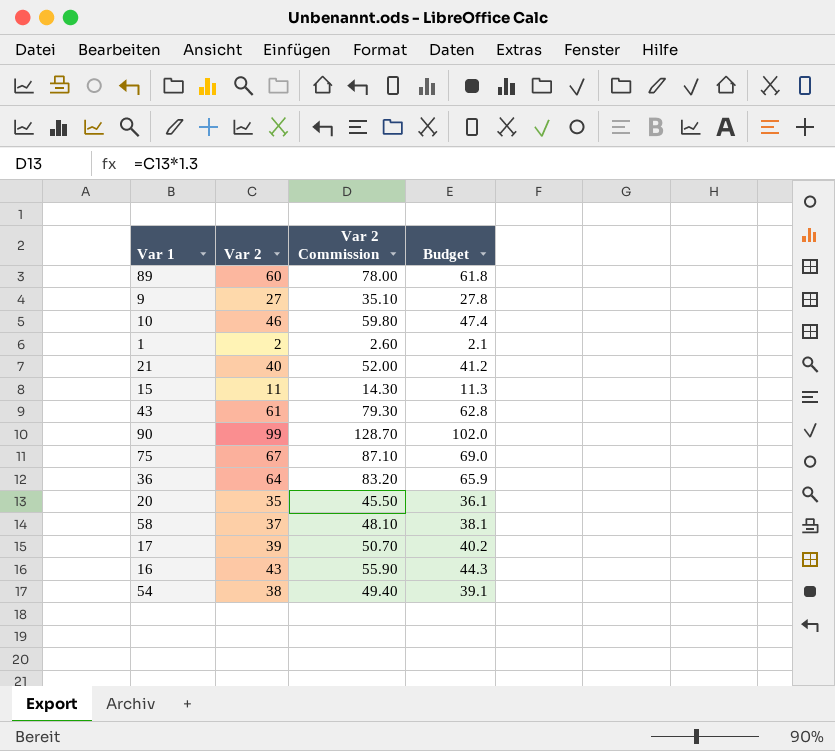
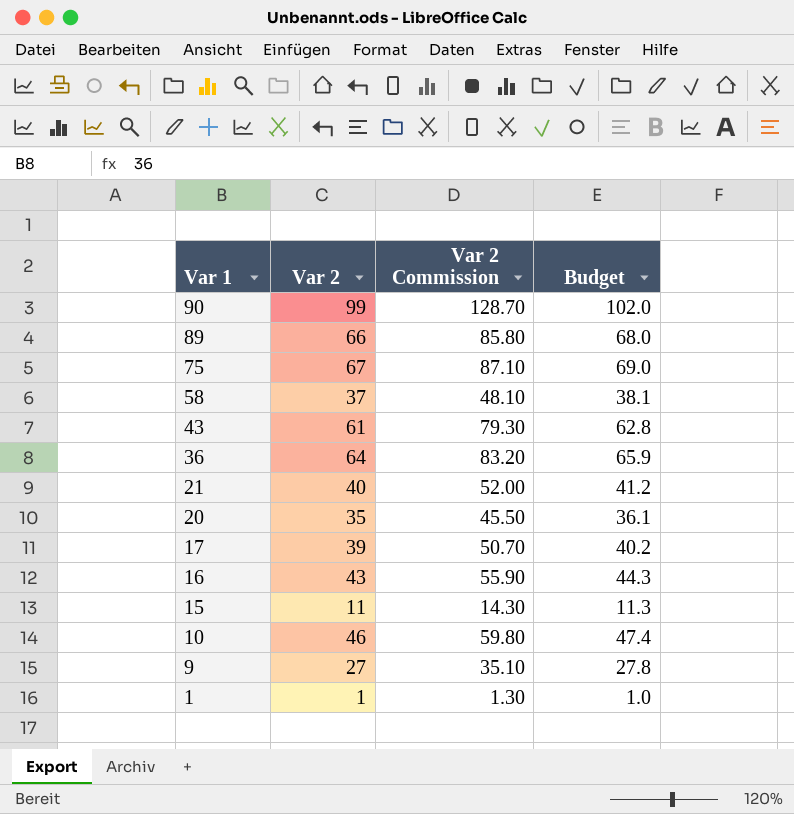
row order: none -> Var 1 descending
row 54: 38 | 49.40 | 39.1 -> none
89 | Var 2: 60 -> 66
89 | Var 2 Commission: 78.00 -> 85.80
89 | Budget: 61.8 -> 68.0
1 | Var 2: 2 -> 1
1 | Var 2 Commission: 2.60 -> 1.30
1 | Budget: 2.1 -> 1.0

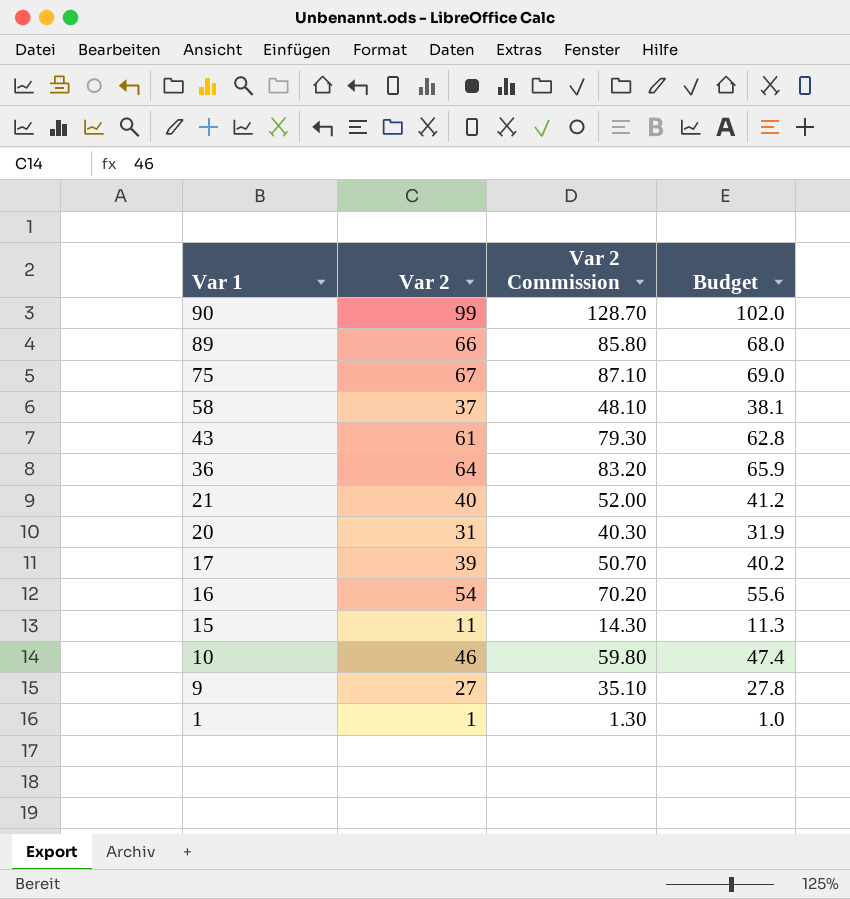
20 | Var 2: 35 -> 31
20 | Var 2 Commission: 45.50 -> 40.30
20 | Budget: 36.1 -> 31.9
16 | Var 2: 43 -> 54
16 | Var 2 Commission: 55.90 -> 70.20
16 | Budget: 44.3 -> 55.6

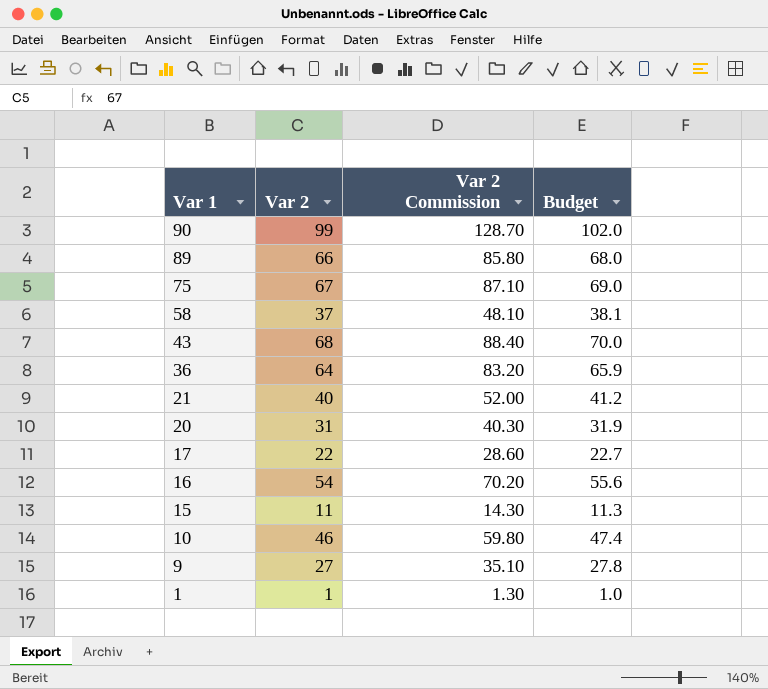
43 | Var 2: 61 -> 68
43 | Var 2 Commission: 79.30 -> 88.40
43 | Budget: 62.8 -> 70.0
17 | Var 2: 39 -> 22
17 | Var 2 Commission: 50.70 -> 28.60
17 | Budget: 40.2 -> 22.7

